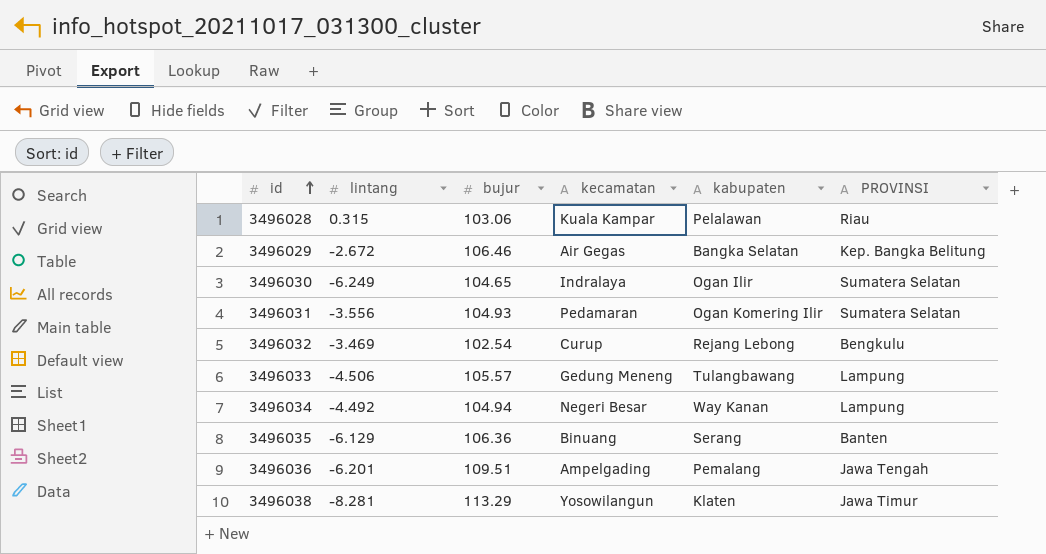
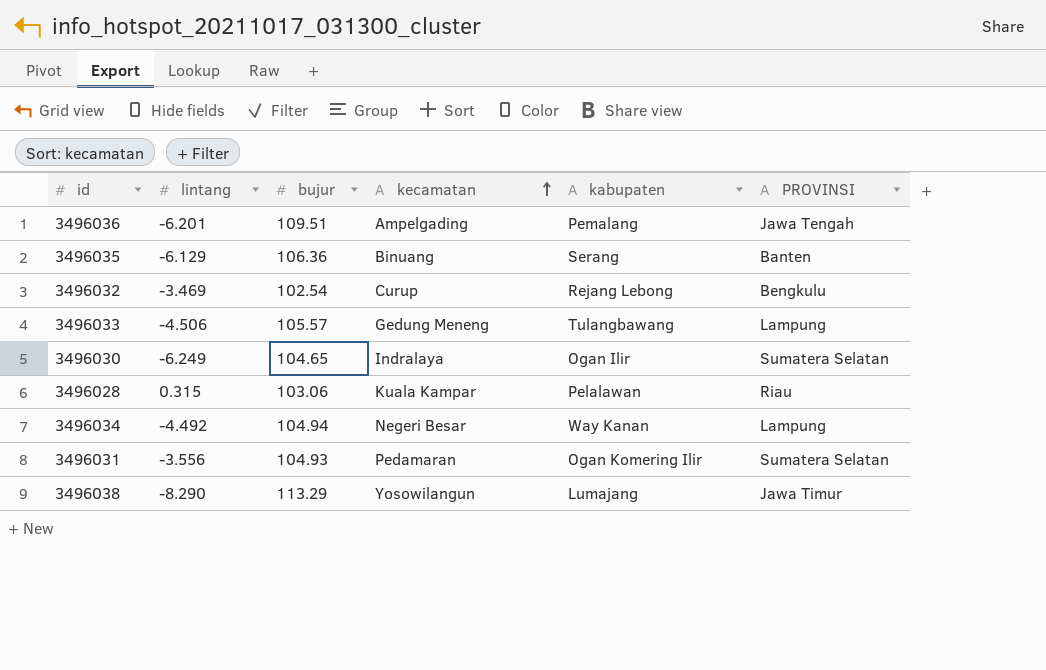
row order: id ascending -> kecamatan ascending
row 3496029: -2.672 | 106.46 | Air Gegas | Bangka Selatan | Kep. Bangka Belitung -> none
3496038 | lintang: -8.281 -> -8.290
3496038 | kabupaten: Klaten -> Lumajang

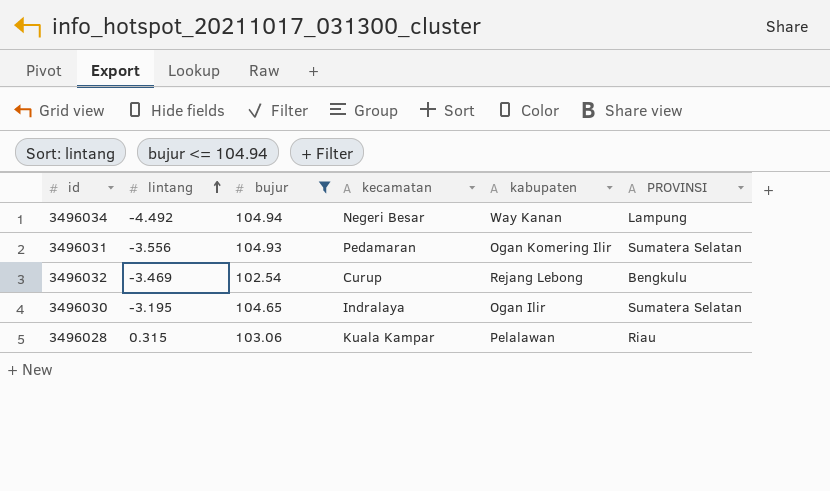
filter: none -> bujur <= 104.94
row order: kecamatan ascending -> lintang ascending
3496030 | lintang: -6.249 -> -3.195

